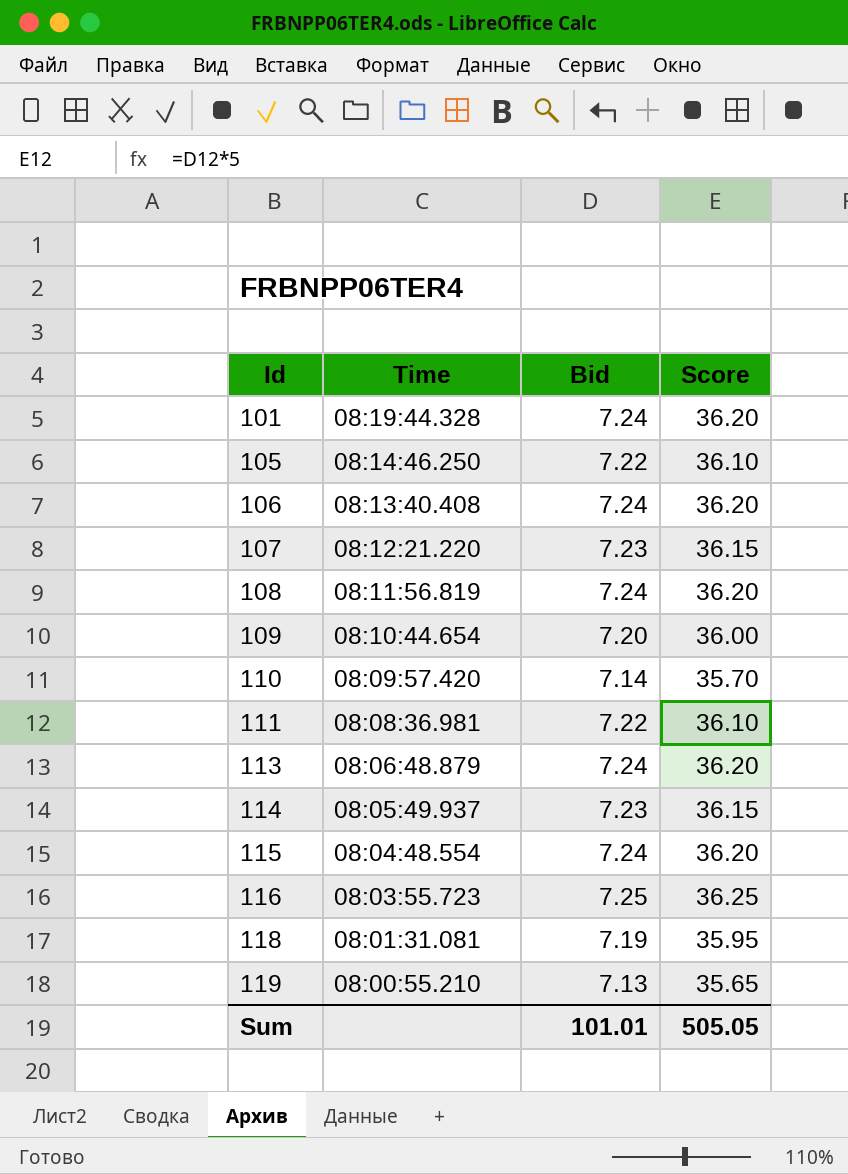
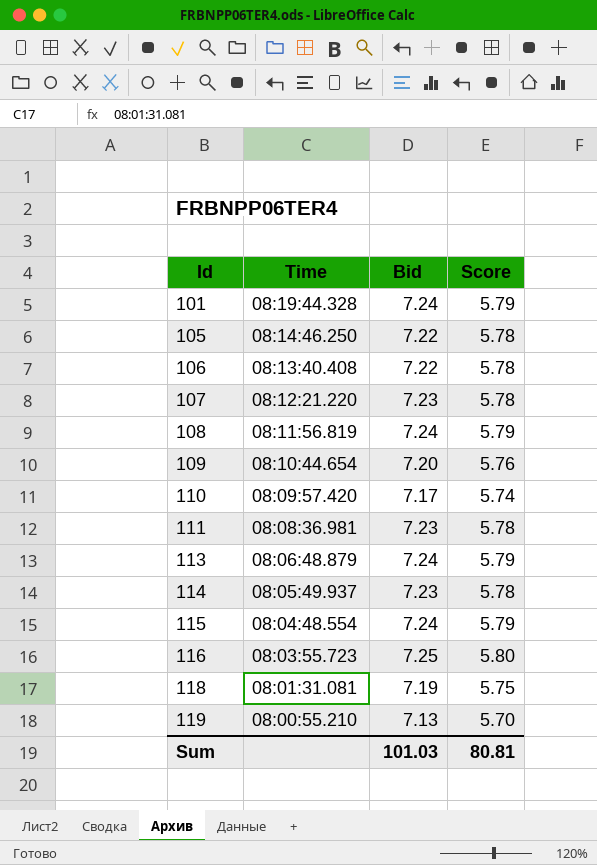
column Score | formula: [Bid] * 5 -> [Bid] * 0.8
106 | Bid: 7.24 -> 7.22
110 | Bid: 7.14 -> 7.17
111 | Bid: 7.22 -> 7.23
Sum | Bid: 101.01 -> 101.03
Sum | Score: 505.05 -> 80.81

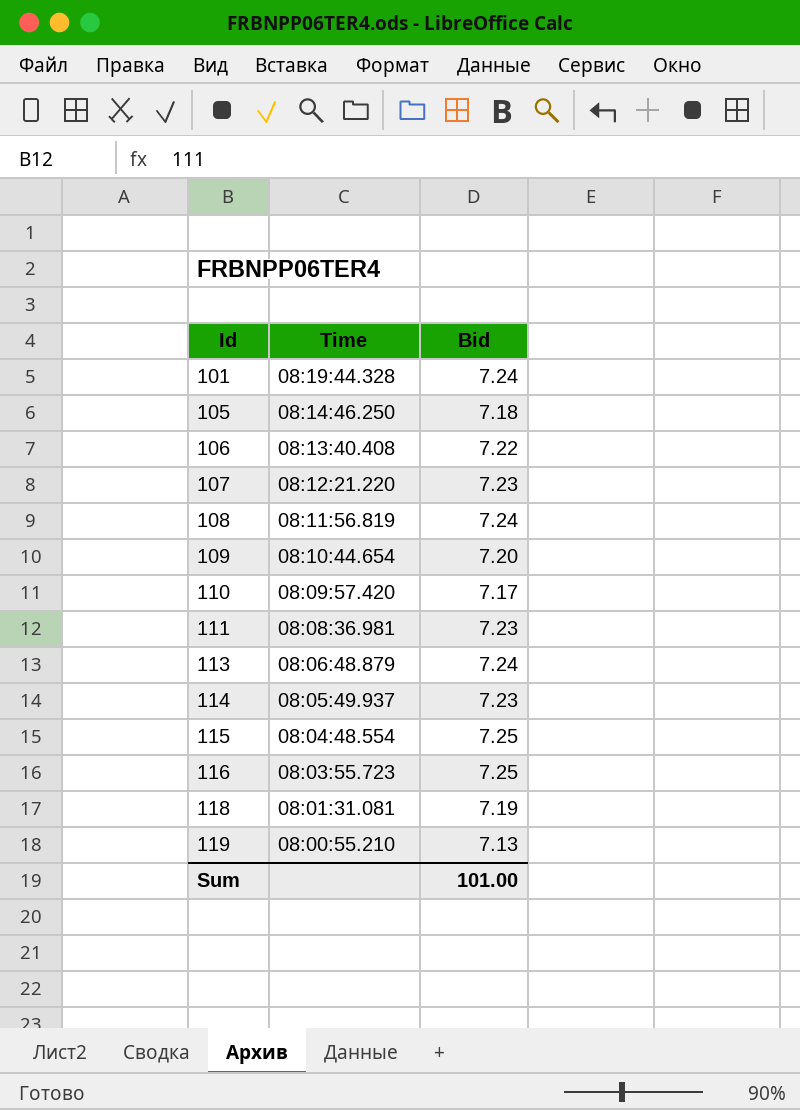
column Score | formula: [Bid] * 0.8 -> none
105 | Bid: 7.22 -> 7.18
115 | Bid: 7.24 -> 7.25
Sum | Bid: 101.03 -> 101.00

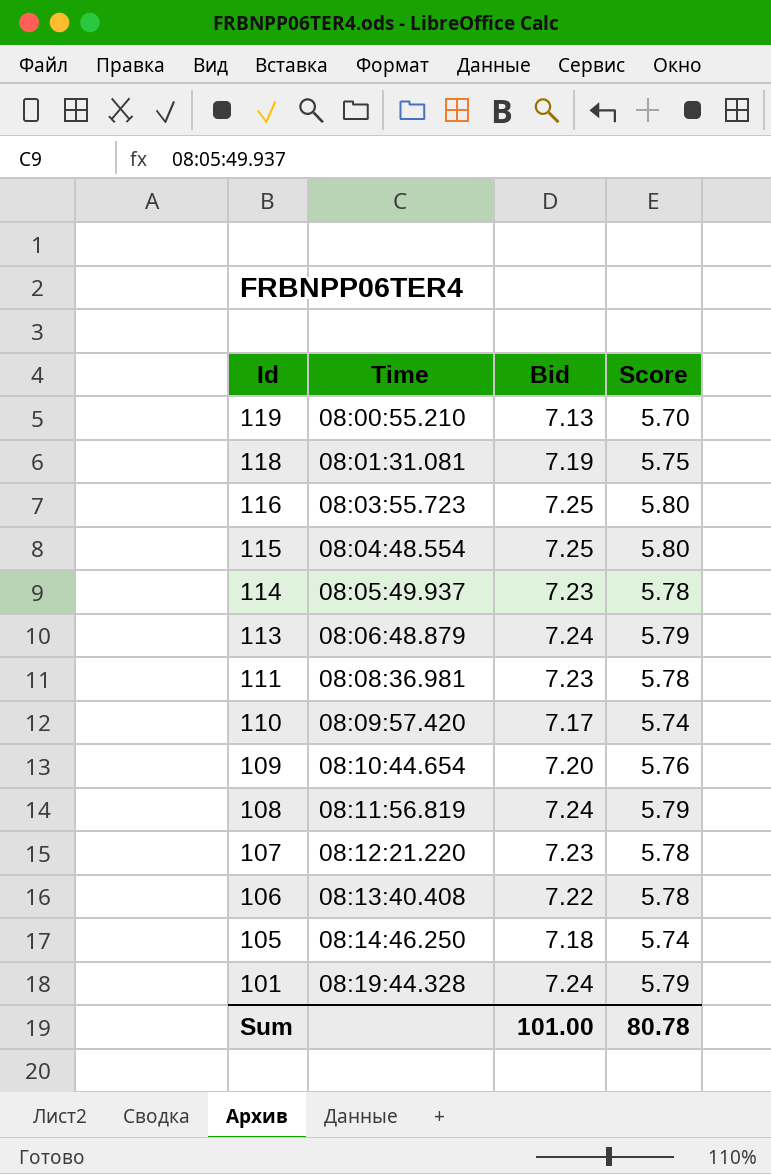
row order: Id ascending -> Id descending
column Score | formula: none -> [Bid] * 0.8

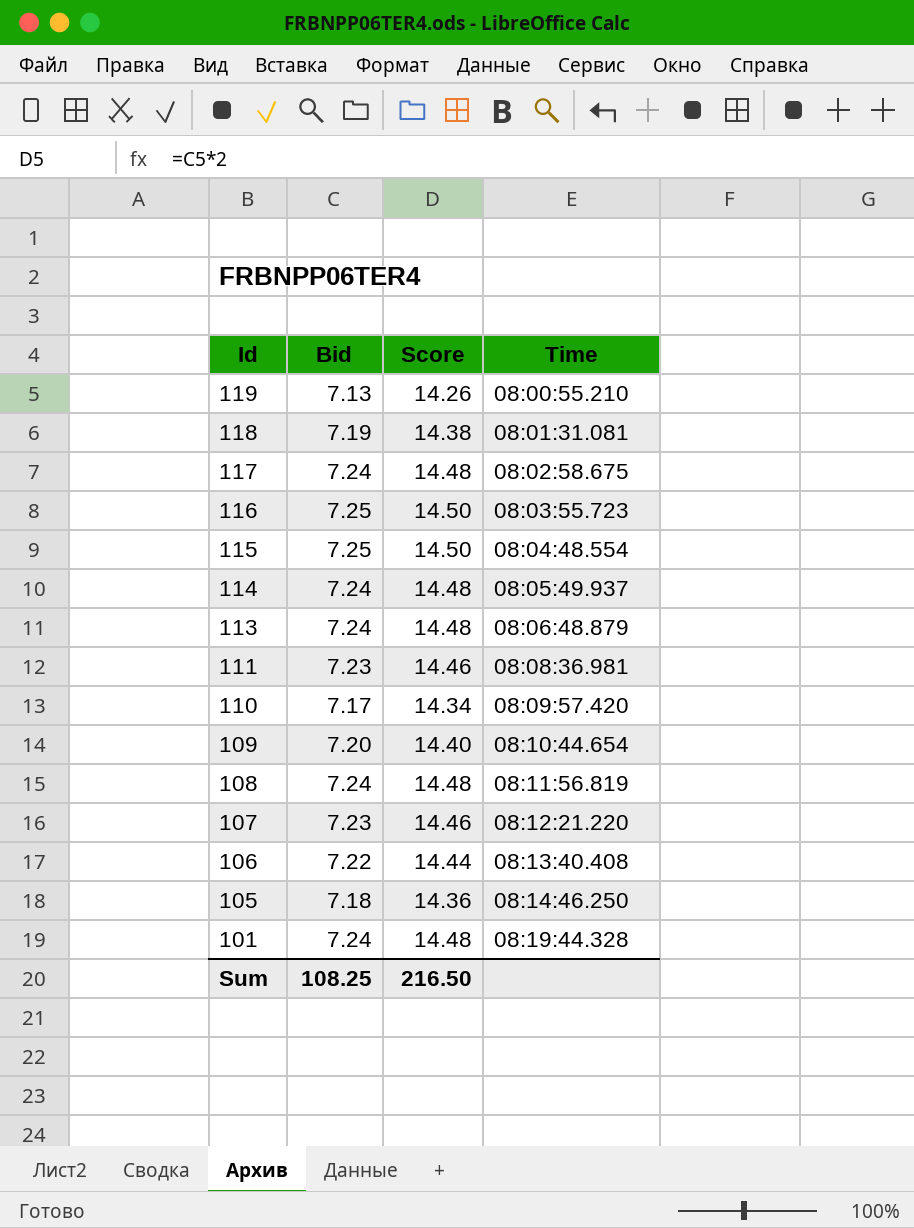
column Score | formula: [Bid] * 0.8 -> [Bid] * 2
column Time | position: 2 -> 4
row 117: none -> 7.24 | 14.48 | 08:02:58.675
114 | Bid: 7.23 -> 7.24
Sum | Bid: 101.00 -> 108.25
Sum | Score: 80.78 -> 216.50

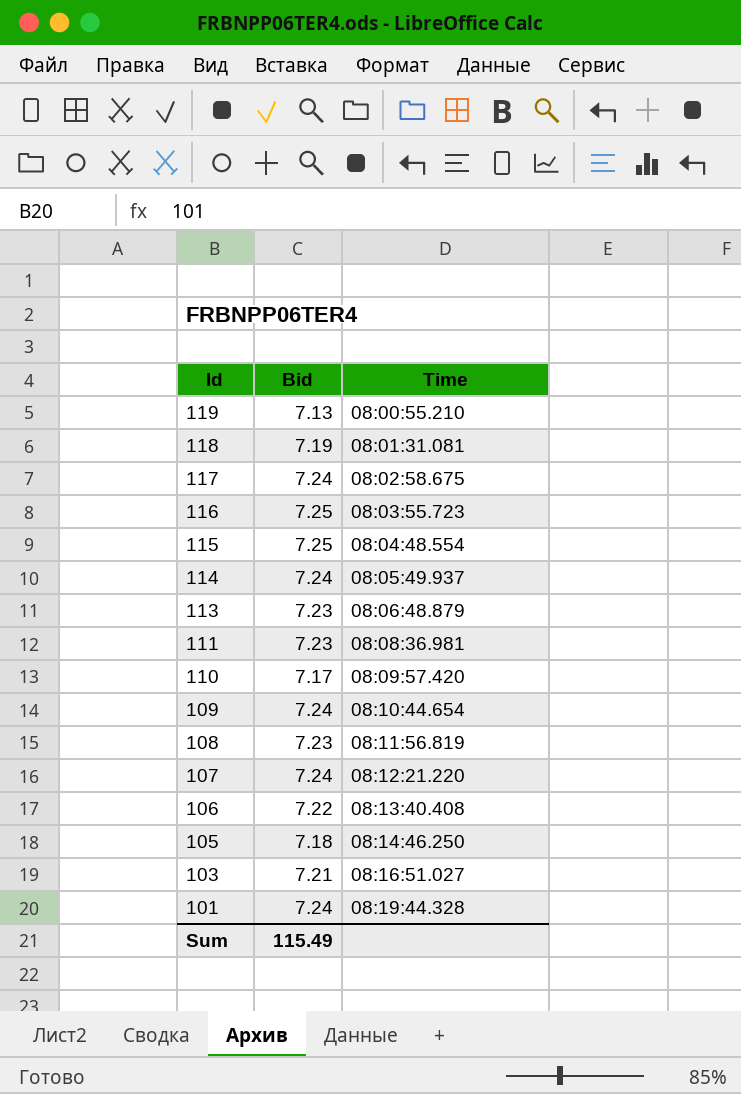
column Score | formula: [Bid] * 2 -> none
113 | Bid: 7.24 -> 7.23
109 | Bid: 7.20 -> 7.24
108 | Bid: 7.24 -> 7.23
107 | Bid: 7.23 -> 7.24
row 103: none -> 7.21 | 08:16:51.027
Sum | Bid: 108.25 -> 115.49

